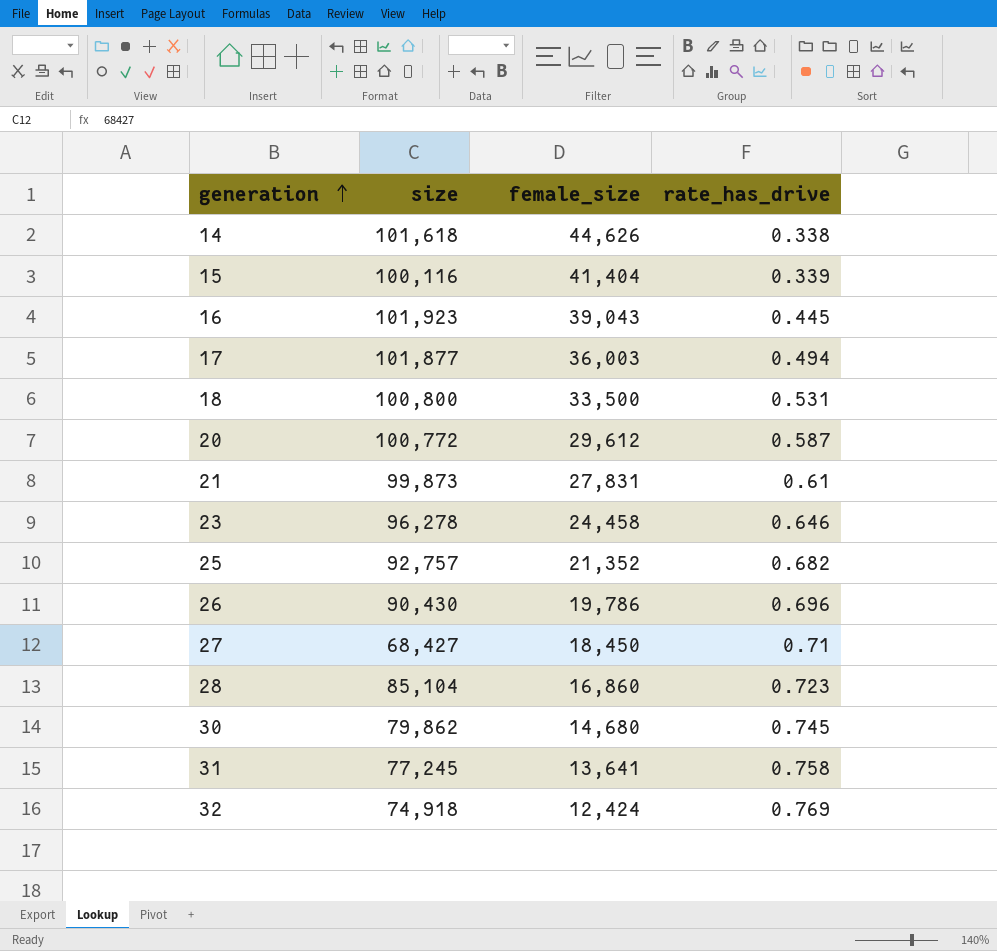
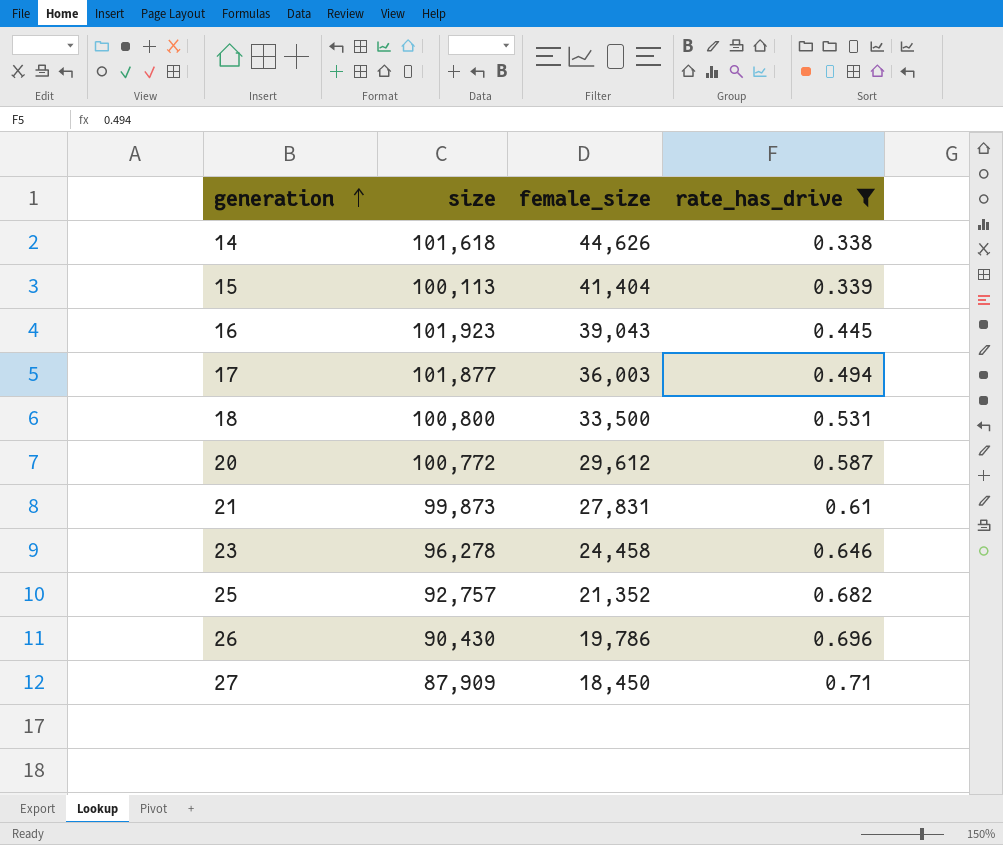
filter: none -> rate_has_drive <= 0.71
15 | size: 100,116 -> 100,113
27 | size: 68,427 -> 87,909

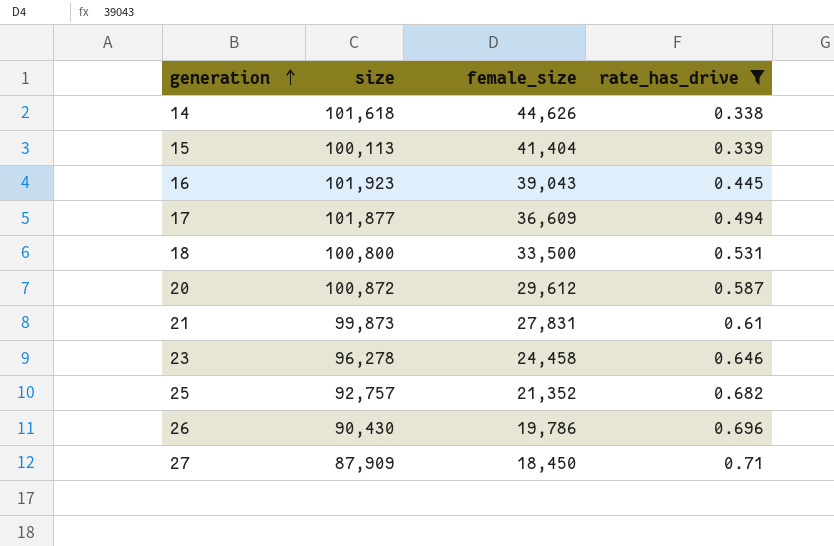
17 | female_size: 36,003 -> 36,609
20 | size: 100,772 -> 100,872

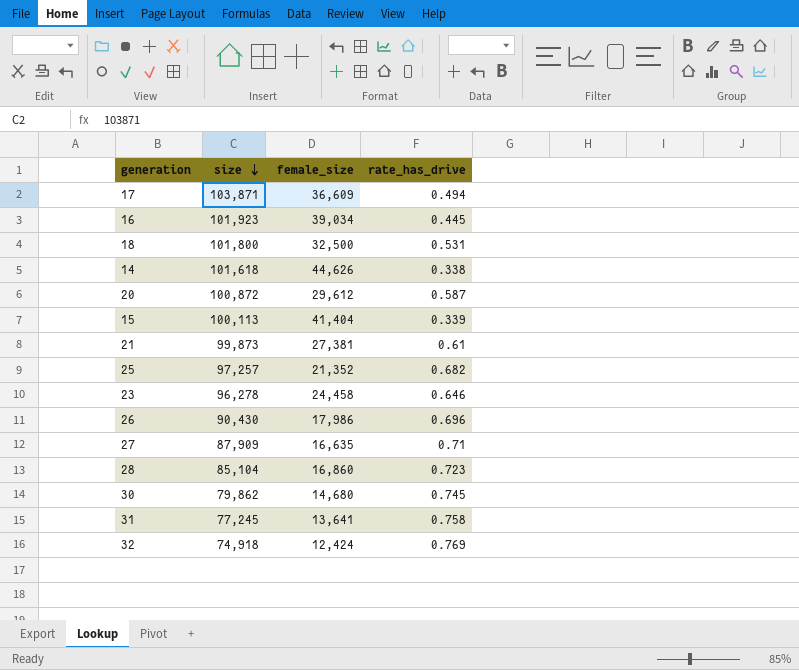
filter: rate_has_drive <= 0.71 -> none
row order: generation ascending -> size descending
17 | size: 101,877 -> 103,871
16 | female_size: 39,043 -> 39,034
18 | size: 100,800 -> 101,800
18 | female_size: 33,500 -> 32,500
21 | female_size: 27,831 -> 27,381
25 | size: 92,757 -> 97,257
26 | female_size: 19,786 -> 17,986
27 | female_size: 18,450 -> 16,635

